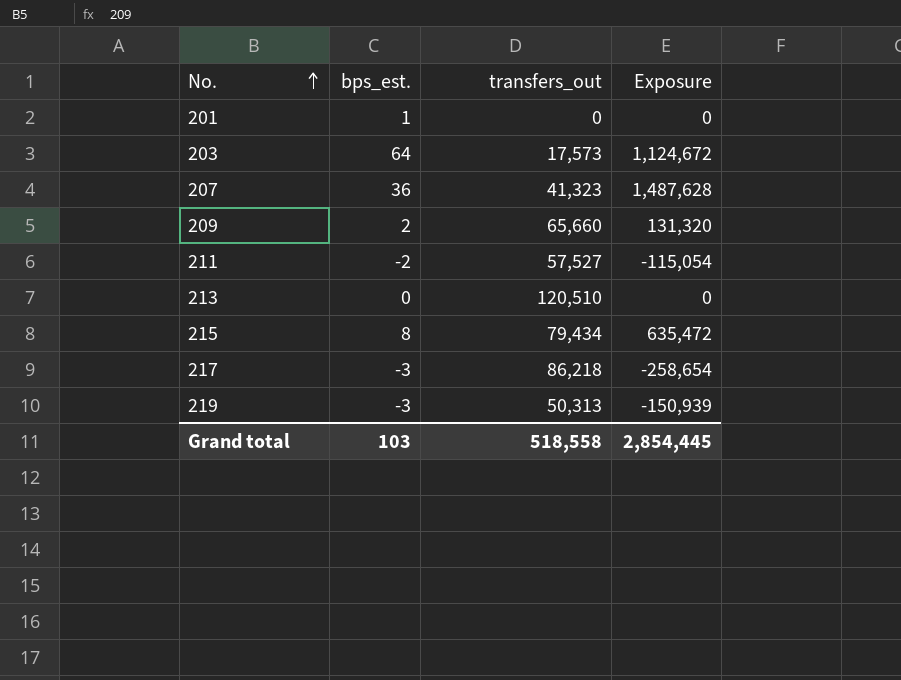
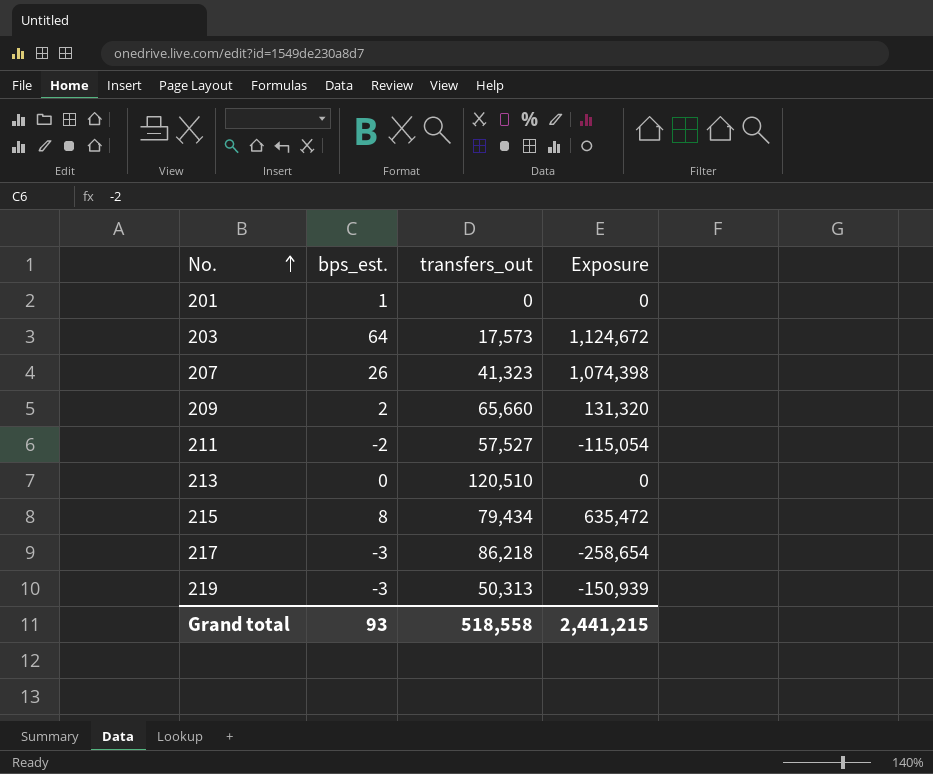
207 | bps_est.: 36 -> 26
207 | Exposure: 1,487,628 -> 1,074,398
Grand total | bps_est.: 103 -> 93
Grand total | Exposure: 2,854,445 -> 2,441,215

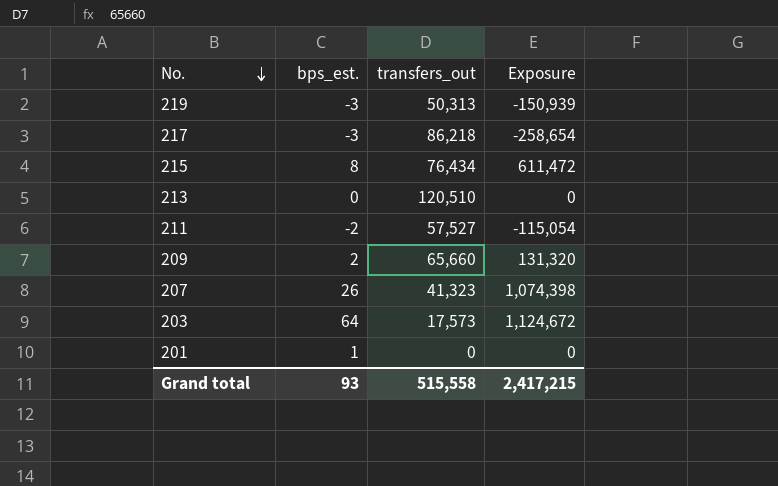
row order: No. ascending -> No. descending
215 | transfers_out: 79,434 -> 76,434
215 | Exposure: 635,472 -> 611,472
Grand total | transfers_out: 518,558 -> 515,558
Grand total | Exposure: 2,441,215 -> 2,417,215

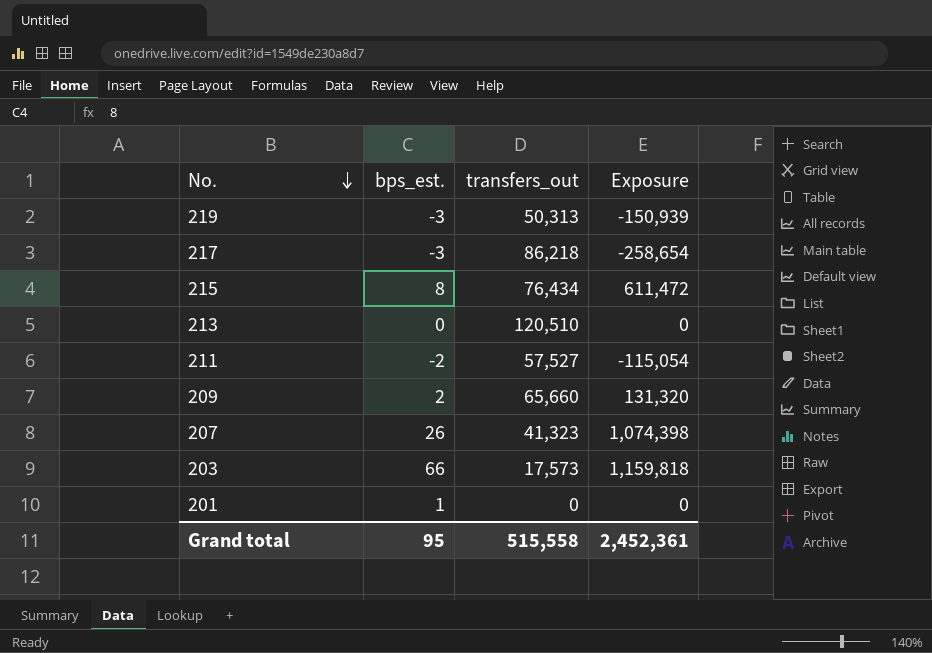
203 | bps_est.: 64 -> 66
203 | Exposure: 1,124,672 -> 1,159,818
Grand total | bps_est.: 93 -> 95
Grand total | Exposure: 2,417,215 -> 2,452,361

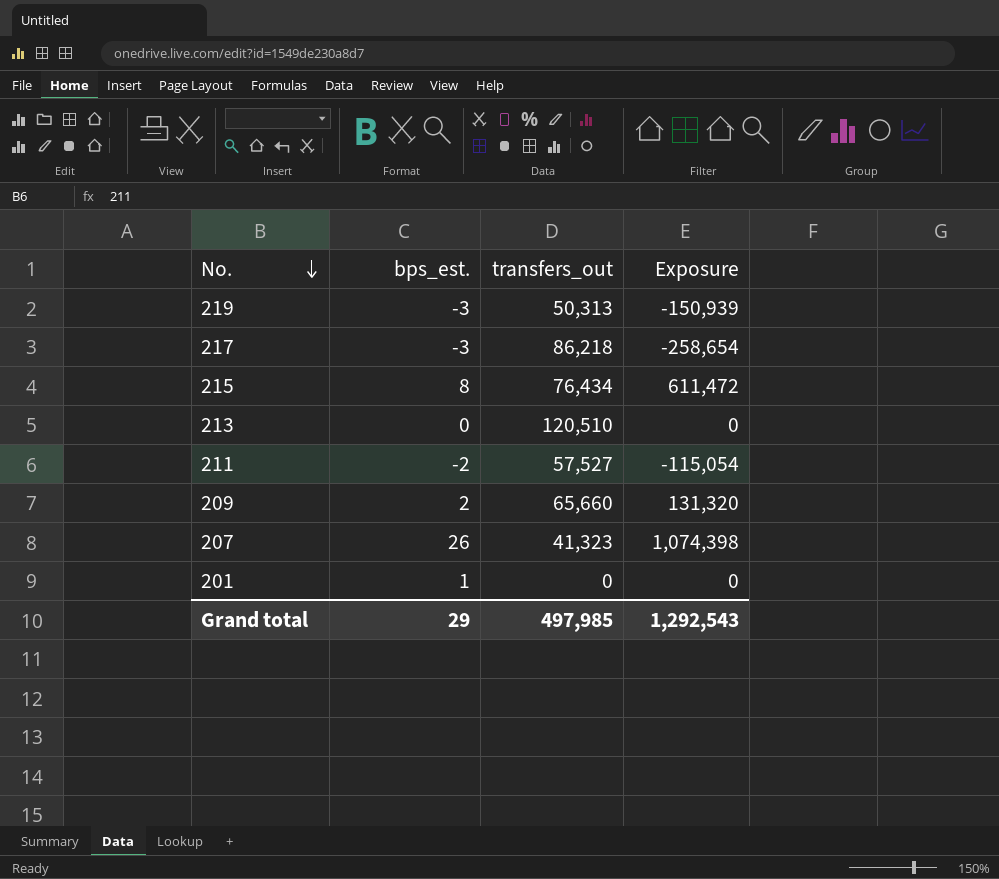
row 203: 66 | 17,573 | 1,159,818 -> none
Grand total | bps_est.: 95 -> 29
Grand total | transfers_out: 515,558 -> 497,985
Grand total | Exposure: 2,452,361 -> 1,292,543

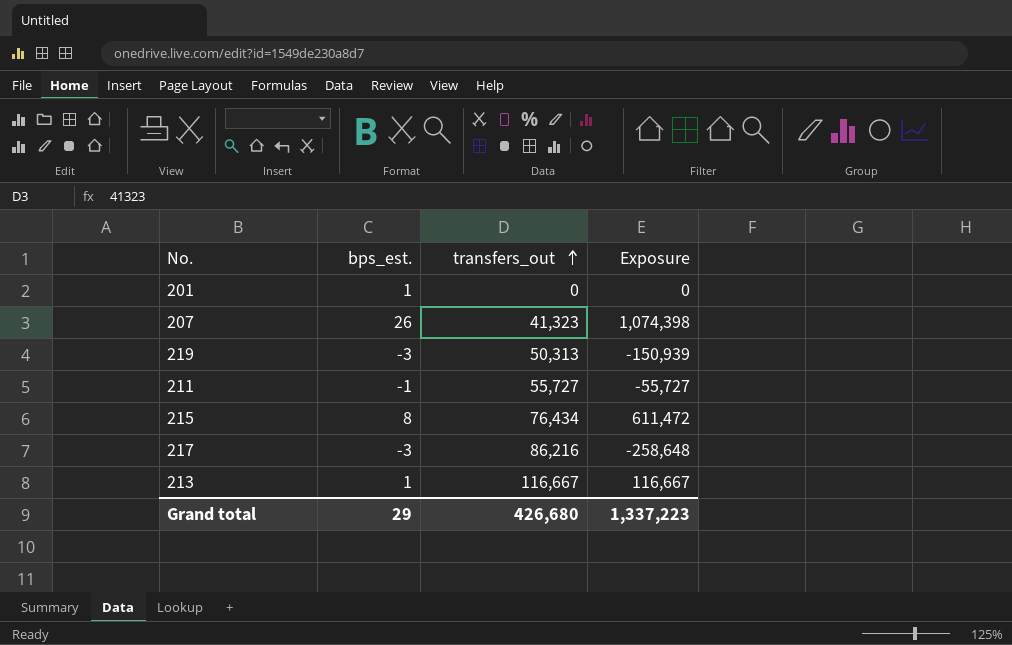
row order: No. descending -> transfers_out ascending
row 209: 2 | 65,660 | 131,320 -> none
211 | bps_est.: -2 -> -1
211 | transfers_out: 57,527 -> 55,727
211 | Exposure: -115,054 -> -55,727
217 | transfers_out: 86,218 -> 86,216
217 | Exposure: -258,654 -> -258,648
213 | bps_est.: 0 -> 1
213 | transfers_out: 120,510 -> 116,667
213 | Exposure: 0 -> 116,667
Grand total | transfers_out: 497,985 -> 426,680
Grand total | Exposure: 1,292,543 -> 1,337,223

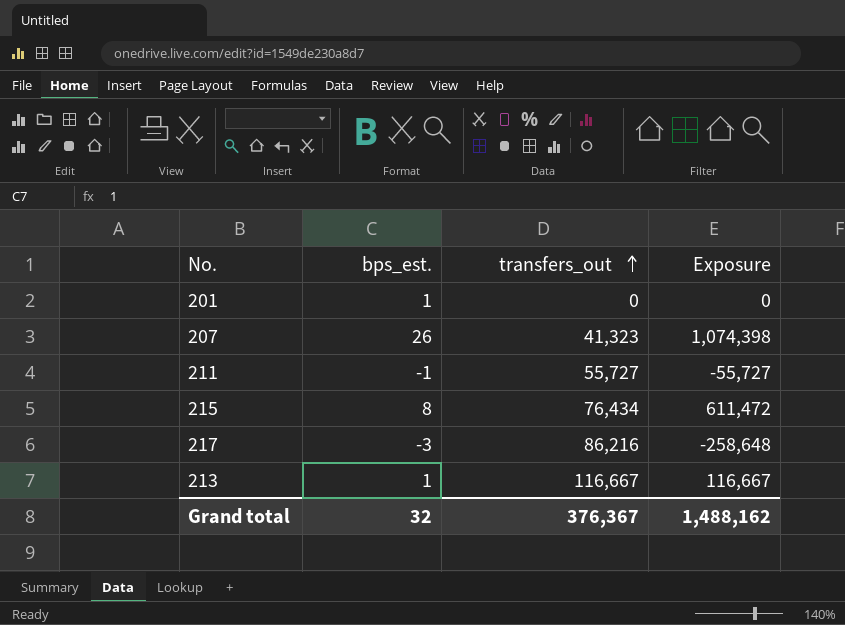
row 219: -3 | 50,313 | -150,939 -> none
Grand total | bps_est.: 29 -> 32
Grand total | transfers_out: 426,680 -> 376,367
Grand total | Exposure: 1,337,223 -> 1,488,162

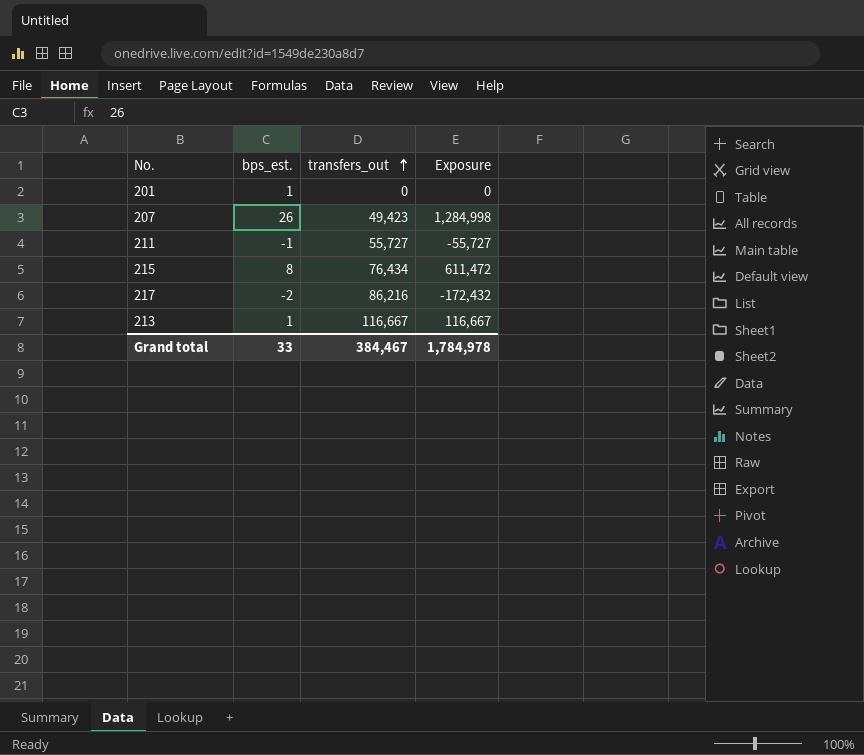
207 | transfers_out: 41,323 -> 49,423
207 | Exposure: 1,074,398 -> 1,284,998
217 | bps_est.: -3 -> -2
217 | Exposure: -258,648 -> -172,432
Grand total | bps_est.: 32 -> 33
Grand total | transfers_out: 376,367 -> 384,467
Grand total | Exposure: 1,488,162 -> 1,784,978

